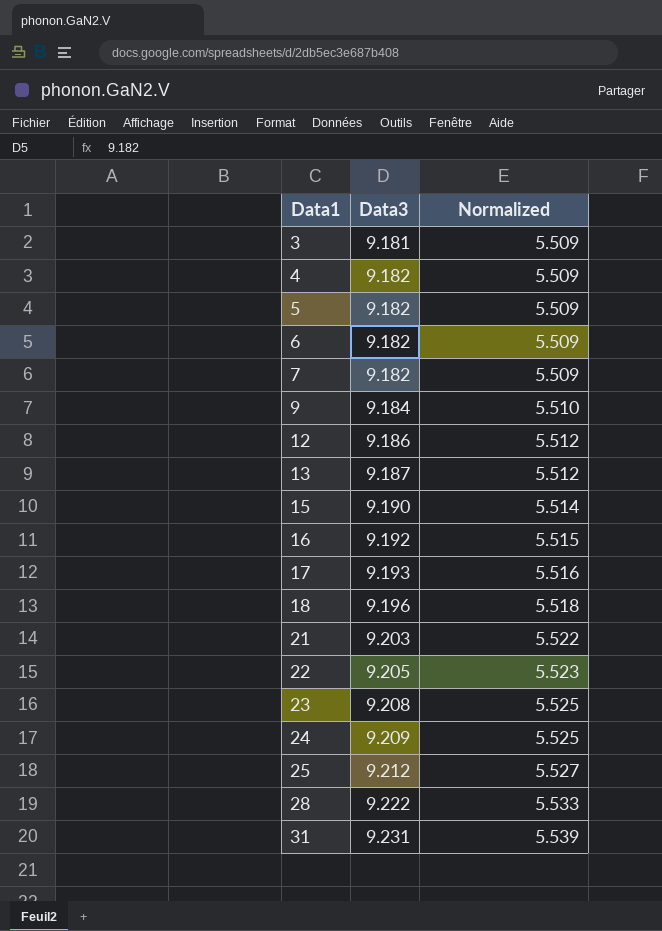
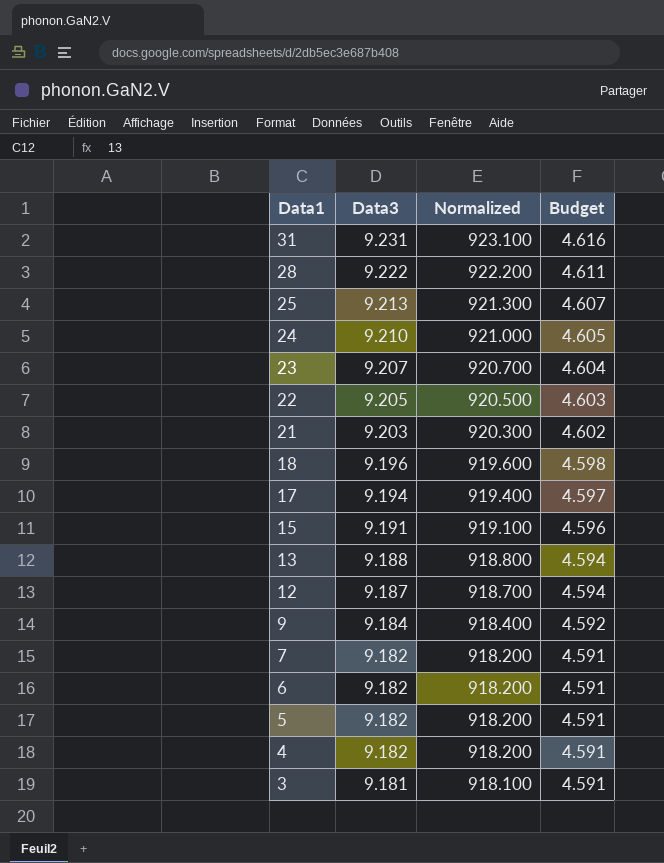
row order: Data1 ascending -> Data1 descending
column Normalized | formula: [Data3] * 0.6 -> [Data3] * 100
column Budget | formula: none -> [Data3] * 0.5
row 16: 9.192 | 5.515 -> none
25 | Data3: 9.212 -> 9.213
24 | Data3: 9.209 -> 9.210
23 | Data3: 9.208 -> 9.207
17 | Data3: 9.193 -> 9.194
15 | Data3: 9.190 -> 9.191
13 | Data3: 9.187 -> 9.188
12 | Data3: 9.186 -> 9.187

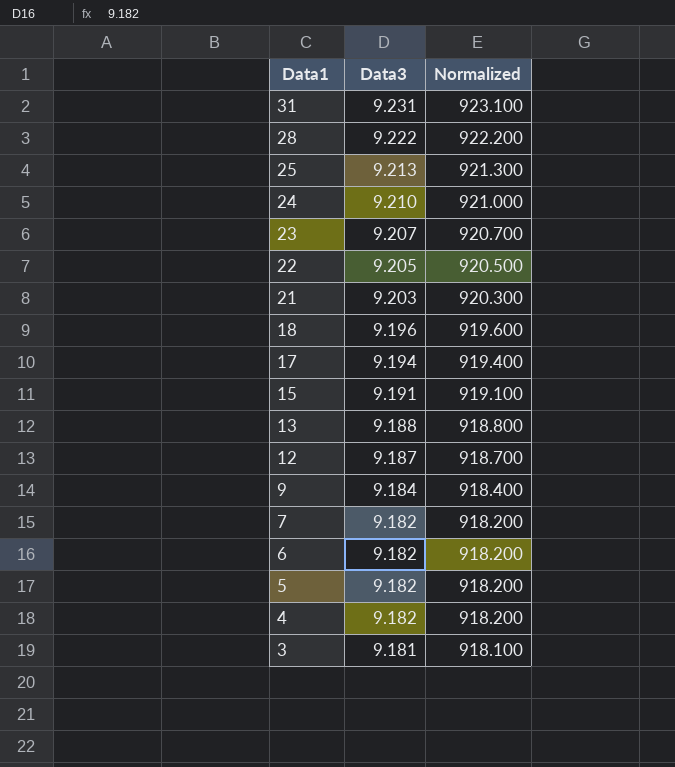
column Budget | formula: [Data3] * 0.5 -> none

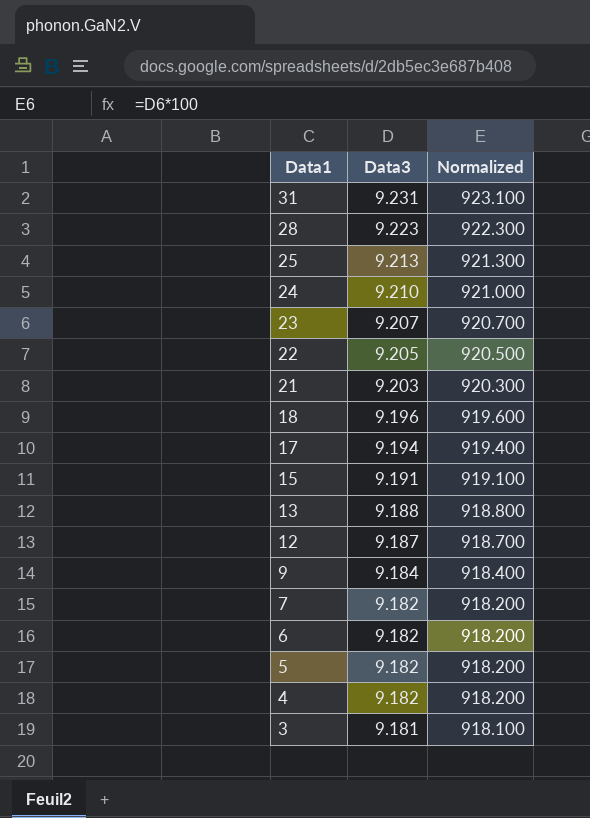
28 | Data3: 9.222 -> 9.223
28 | Normalized: 922.200 -> 922.300

